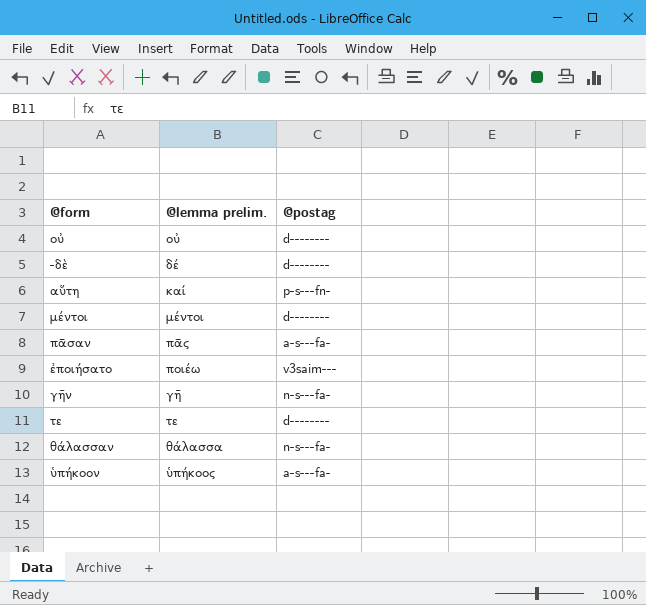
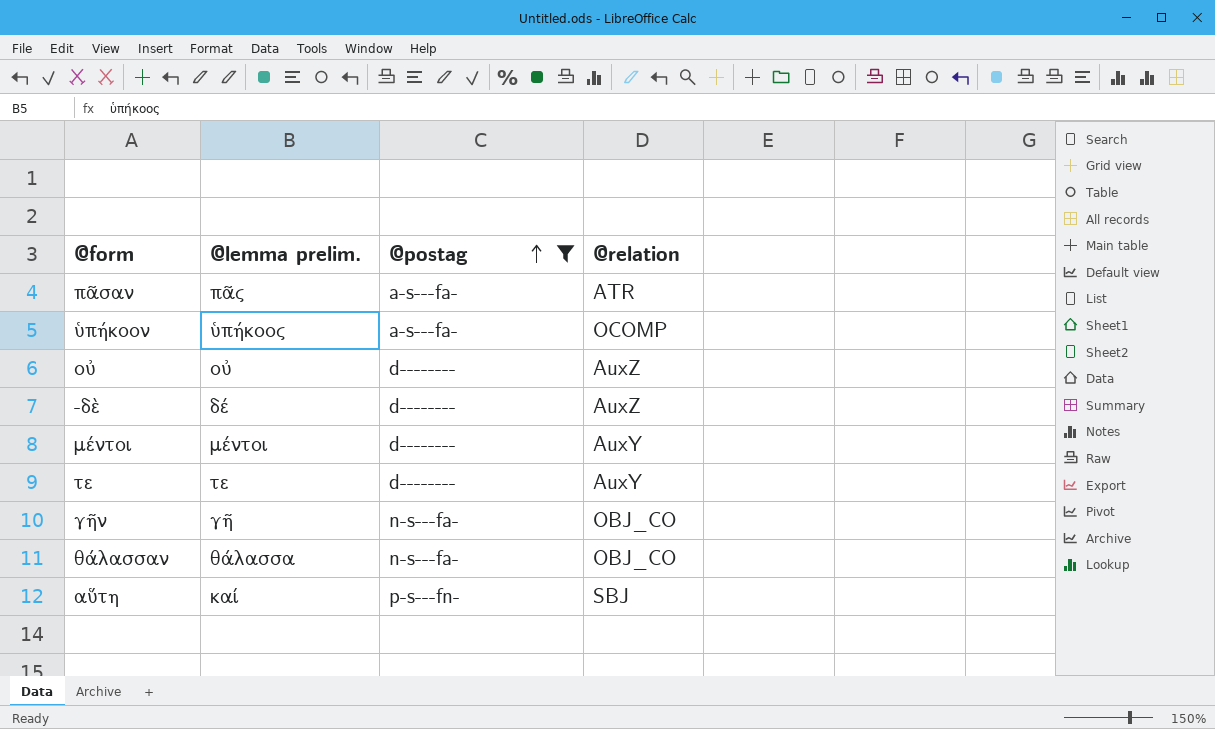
filter: none -> @postag != v3saim---
row order: none -> @postag ascending
column @relation | position: none -> 4

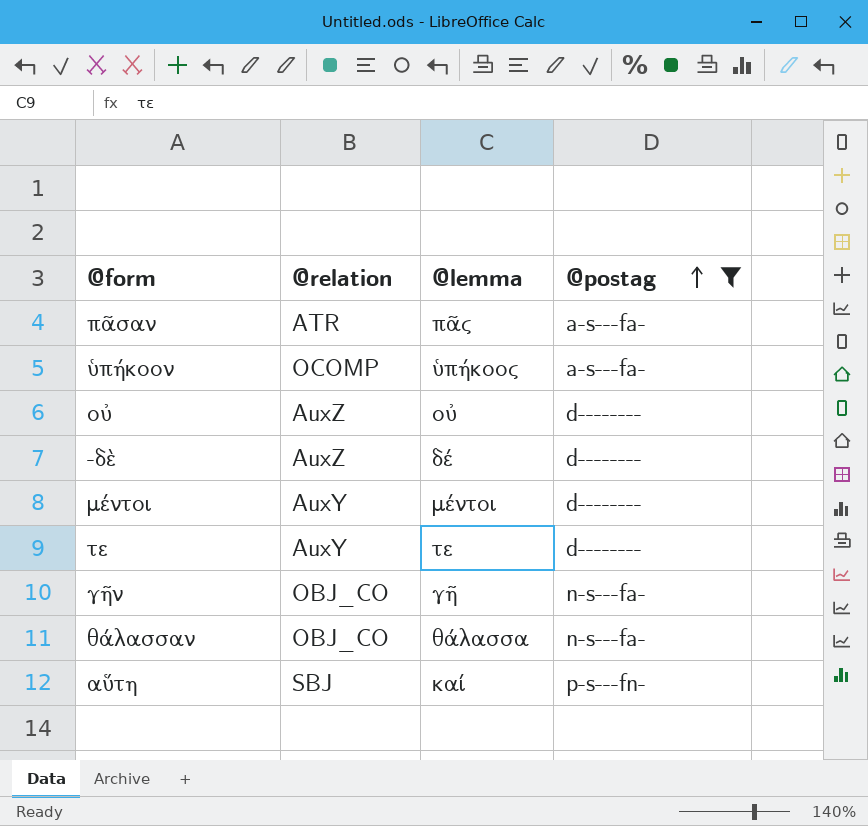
column @relation | position: 4 -> 2
column name: @lemma prelim. -> @lemma

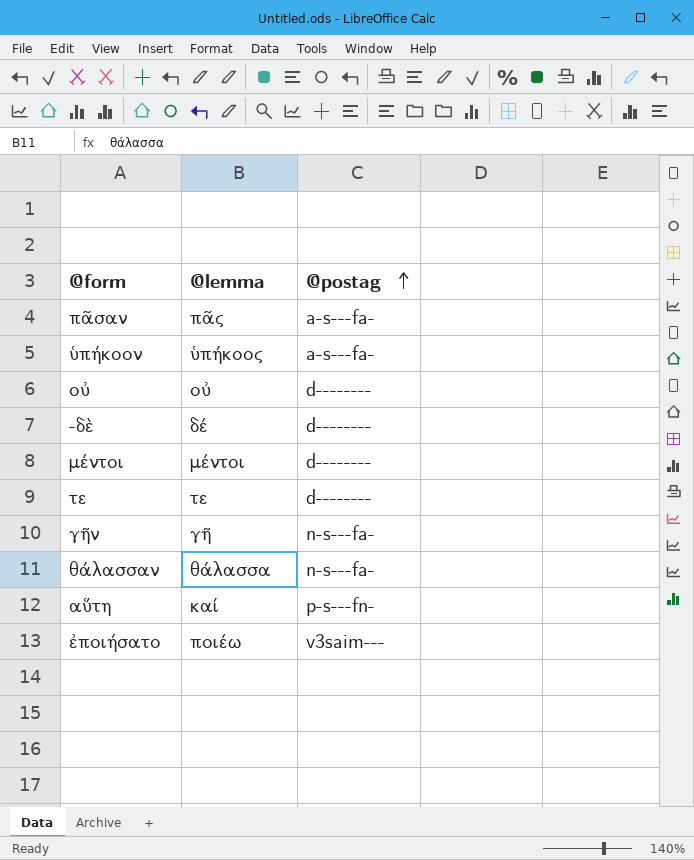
filter: @postag != v3saim--- -> none
column @relation | position: 2 -> none

